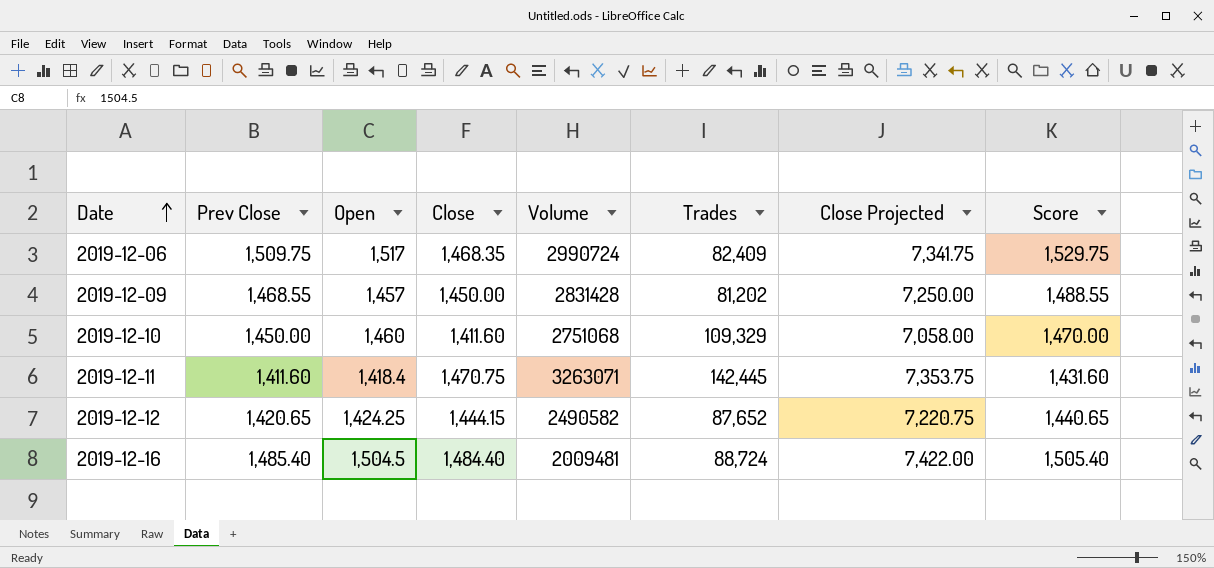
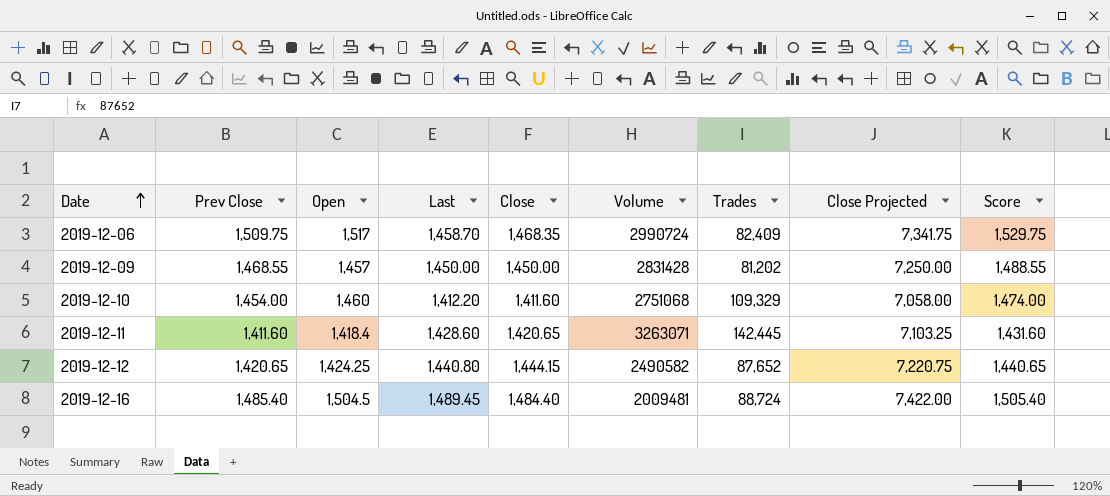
column Last | position: none -> 4
2019-12-10 | Prev Close: 1,450.00 -> 1,454.00
2019-12-10 | Score: 1,470.00 -> 1,474.00
2019-12-11 | Close: 1,470.75 -> 1,420.65
2019-12-11 | Close Projected: 7,353.75 -> 7,103.25

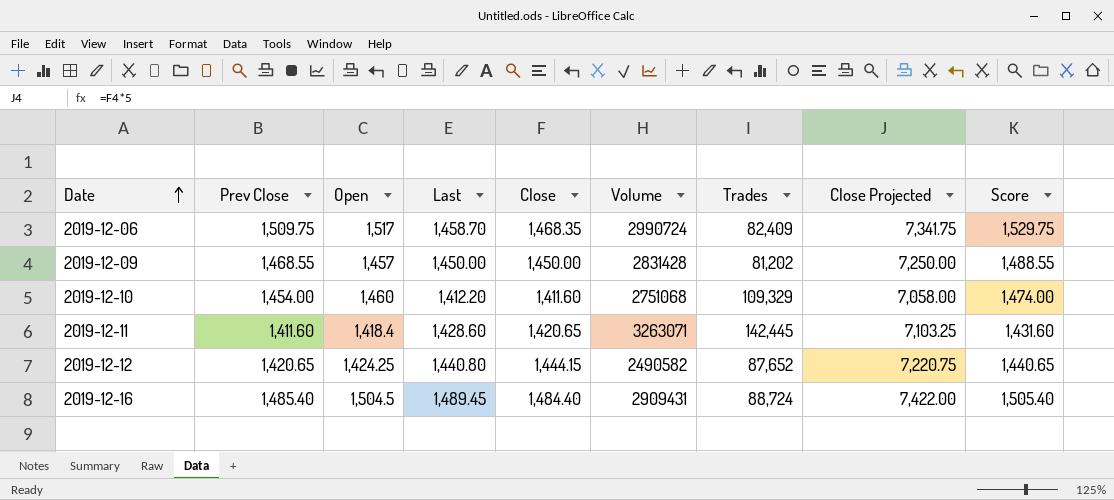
2019-12-16 | Volume: 2009481 -> 2909431

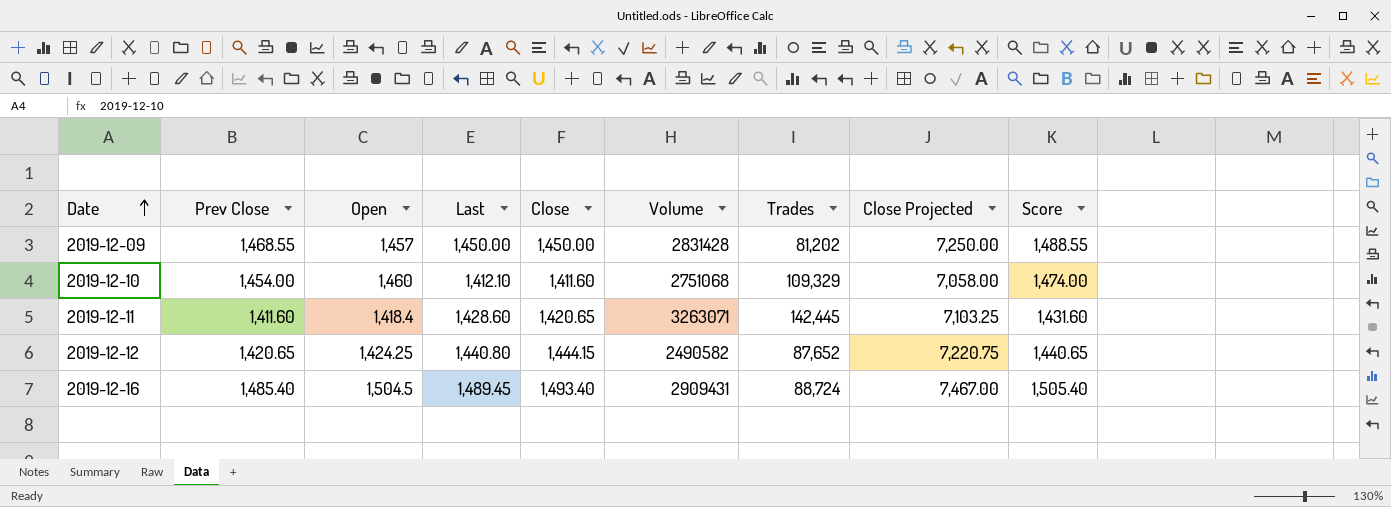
row 2019-12-06: 1,509.75 | 1,517 | 1,458.70 | 1,468.35 | 2990724 | 82,409 | 7,341.75 | 1,529.75 -> none
2019-12-10 | Last: 1,412.20 -> 1,412.10
2019-12-16 | Close: 1,484.40 -> 1,493.40
2019-12-16 | Close Projected: 7,422.00 -> 7,467.00

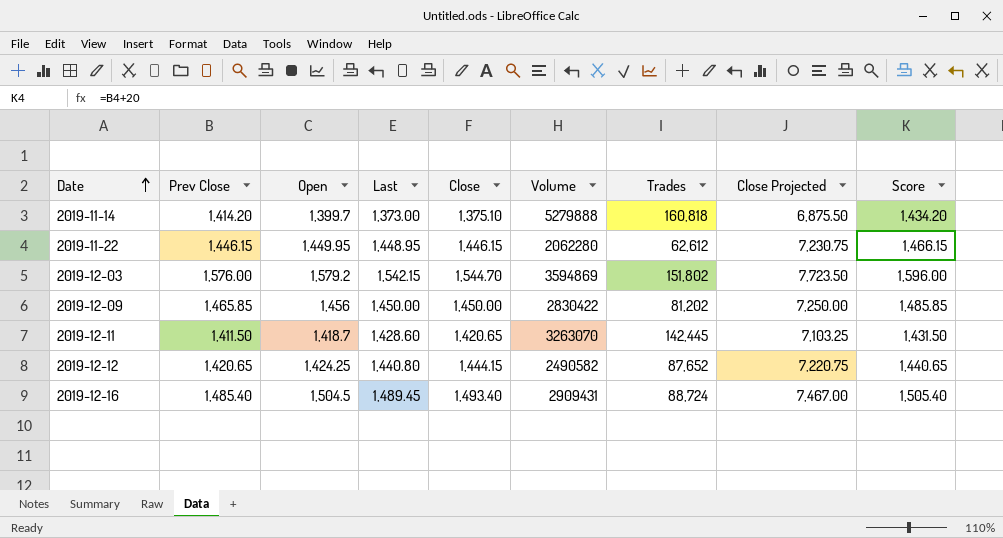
row 2019-12-10: 1,454.00 | 1,460 | 1,412.10 | 1,411.60 | 2751068 | 109,329 | 7,058.00 | 1,474.00 -> none
row 2019-11-14: none -> 1,414.20 | 1,399.7 | 1,373.00 | 1,375.10 | 5279888 | 160,818 | 6,875.50 | 1,434.20
row 2019-11-22: none -> 1,446.15 | 1,449.95 | 1,448.95 | 1,446.15 | 2062280 | 62,612 | 7,230.75 | 1,466.15
row 2019-12-03: none -> 1,576.00 | 1,579.2 | 1,542.15 | 1,544.70 | 3594869 | 151,802 | 7,723.50 | 1,596.00
2019-12-09 | Prev Close: 1,468.55 -> 1,465.85
2019-12-09 | Open: 1,457 -> 1,456
2019-12-09 | Volume: 2831428 -> 2830422
2019-12-09 | Score: 1,488.55 -> 1,485.85
2019-12-11 | Prev Close: 1,411.60 -> 1,411.50
2019-12-11 | Open: 1,418.4 -> 1,418.7
2019-12-11 | Volume: 3263071 -> 3263070
2019-12-11 | Score: 1,431.60 -> 1,431.50

